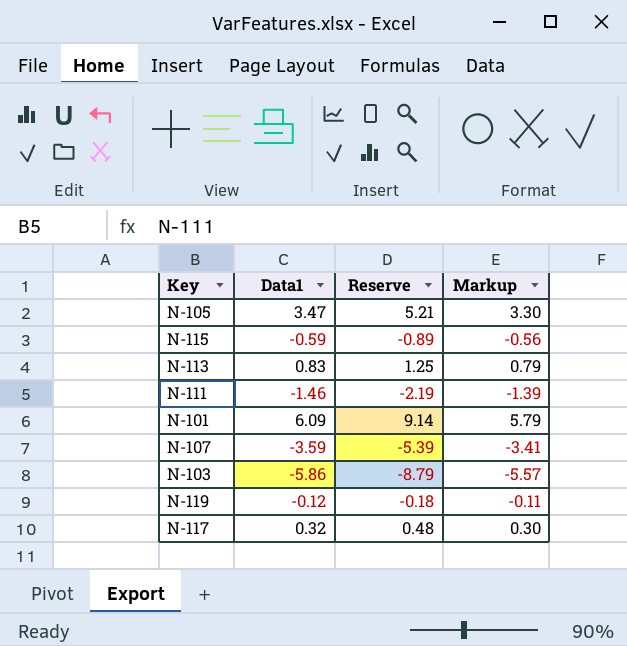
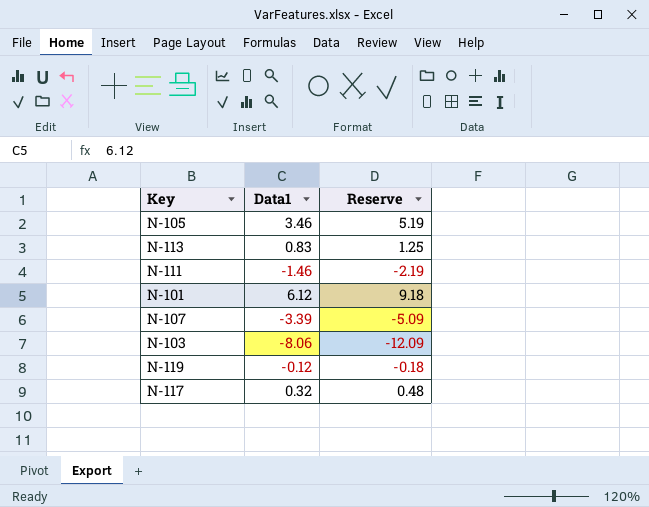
column Markup | formula: [Data1] * 0.95 -> none
row N-115: -0.59 | -0.89 | -0.56 -> none
N-105 | Data1: 3.47 -> 3.46
N-105 | Reserve: 5.21 -> 5.19
N-101 | Data1: 6.09 -> 6.12
N-101 | Reserve: 9.14 -> 9.18
N-107 | Data1: -3.59 -> -3.39
N-107 | Reserve: -5.39 -> -5.09
N-103 | Data1: -5.86 -> -8.06
N-103 | Reserve: -8.79 -> -12.09

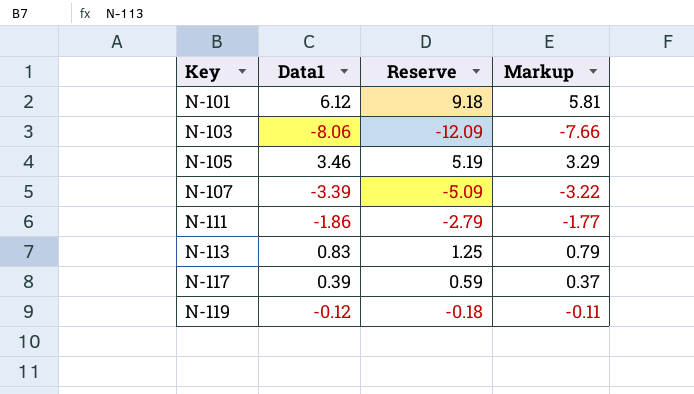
row order: none -> Key ascending
column Markup | formula: none -> [Data1] * 0.95
N-111 | Data1: -1.46 -> -1.86
N-111 | Reserve: -2.19 -> -2.79
N-117 | Data1: 0.32 -> 0.39
N-117 | Reserve: 0.48 -> 0.59

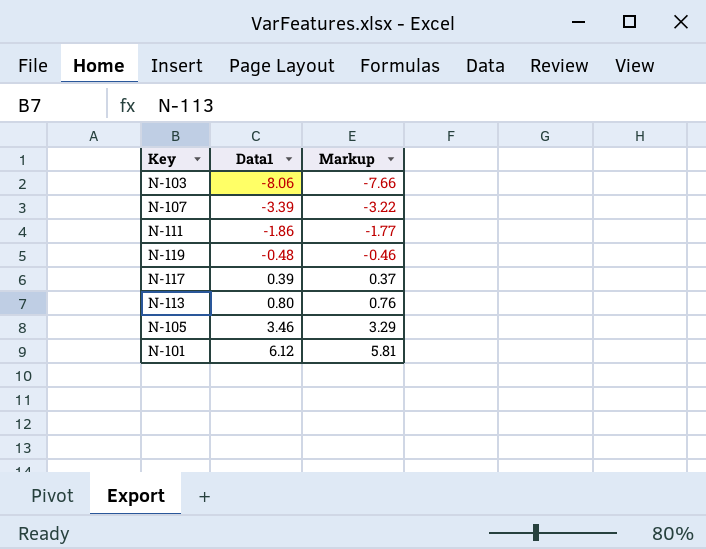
row order: Key ascending -> Data1 ascending
column Reserve | formula: [Data1] * 1.5 -> none
N-119 | Data1: -0.12 -> -0.48
N-119 | Markup: -0.11 -> -0.46
N-113 | Data1: 0.83 -> 0.80
N-113 | Markup: 0.79 -> 0.76

